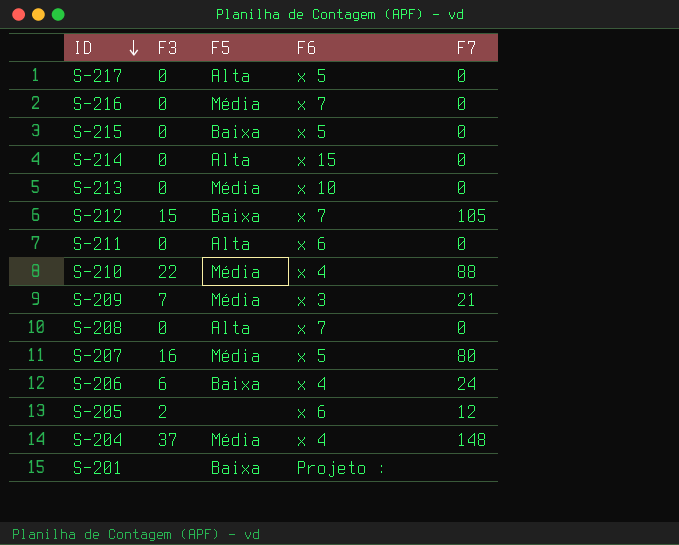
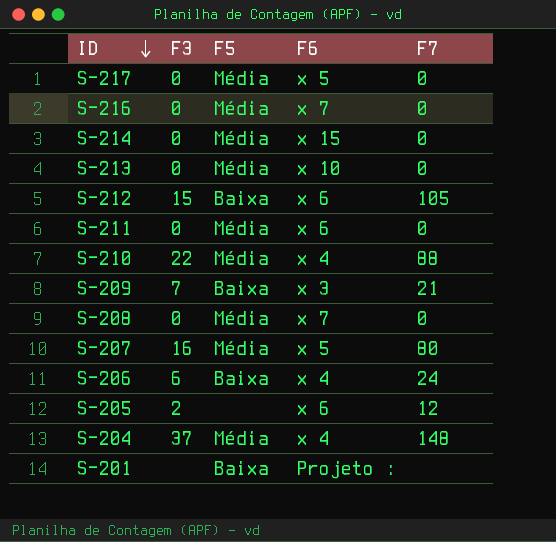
row S-215: 0 | Baixa | x 5 | 0 -> none
S-217 | F5: Alta -> Média
S-214 | F5: Alta -> Média
S-212 | F6: x 7 -> x 6
S-211 | F5: Alta -> Média
S-209 | F5: Média -> Baixa
S-208 | F5: Alta -> Média

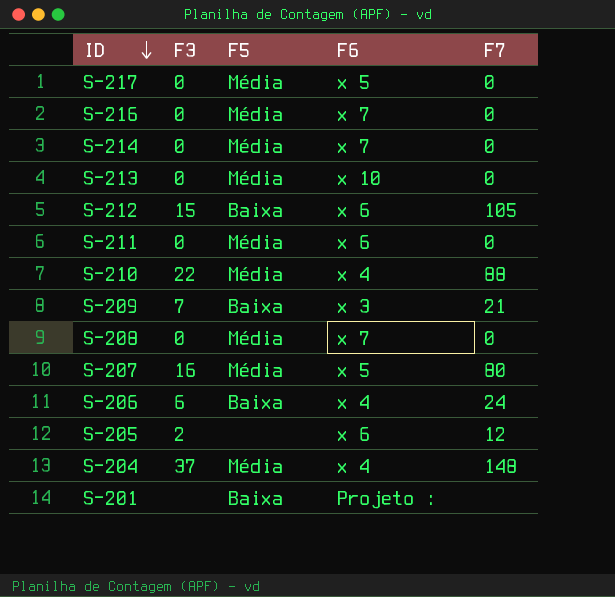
S-214 | F6: x 15 -> x 7

